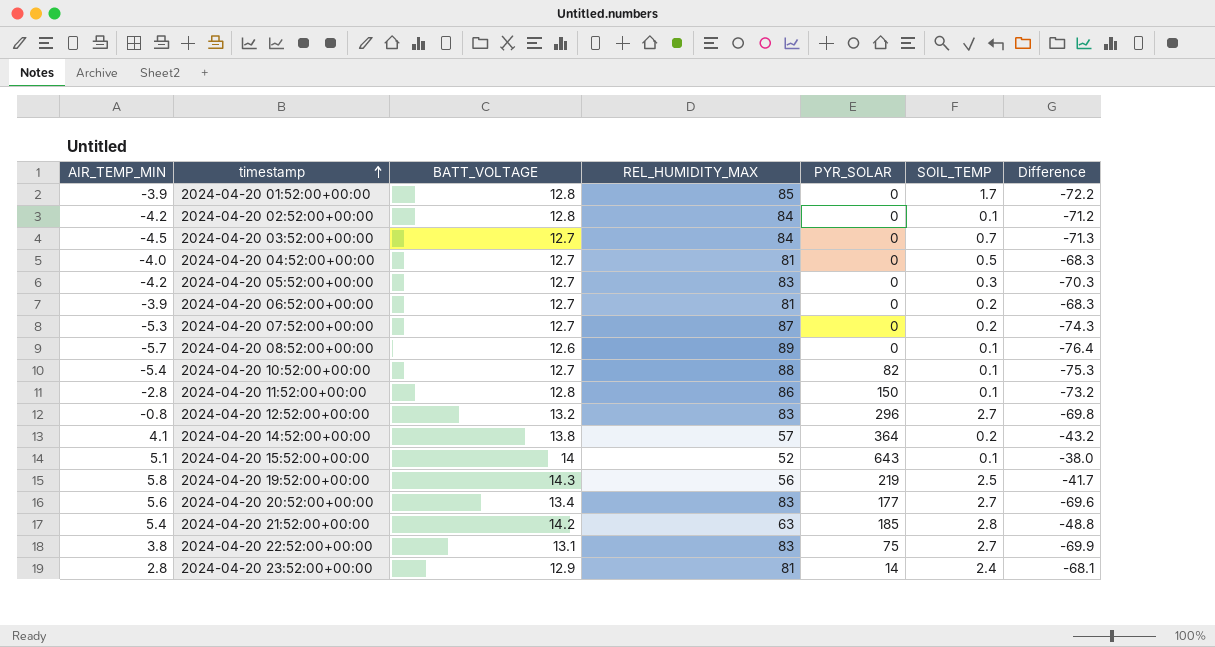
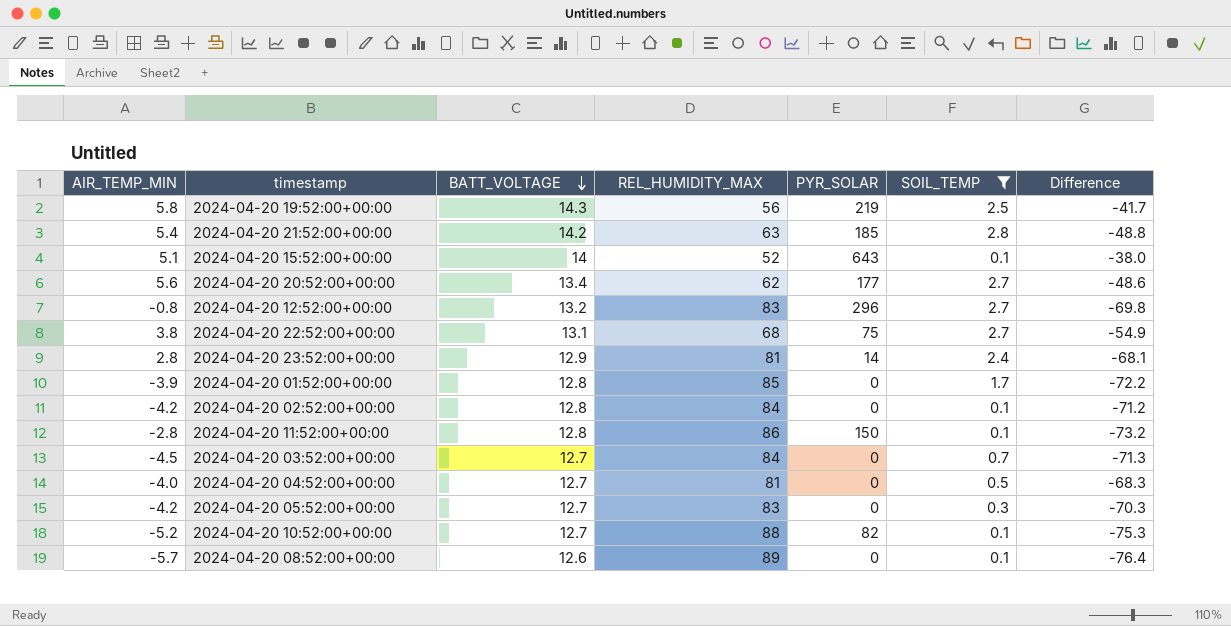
filter: none -> SOIL_TEMP != 0.2
row order: timestamp ascending -> BATT_VOLTAGE descending
2024-04-20 20:52:00+00:00 | REL_HUMIDITY_MAX: 83 -> 62
2024-04-20 20:52:00+00:00 | Difference: -69.6 -> -48.6
2024-04-20 22:52:00+00:00 | REL_HUMIDITY_MAX: 83 -> 68
2024-04-20 22:52:00+00:00 | Difference: -69.9 -> -54.9
2024-04-20 10:52:00+00:00 | AIR_TEMP_MIN: -5.4 -> -5.2

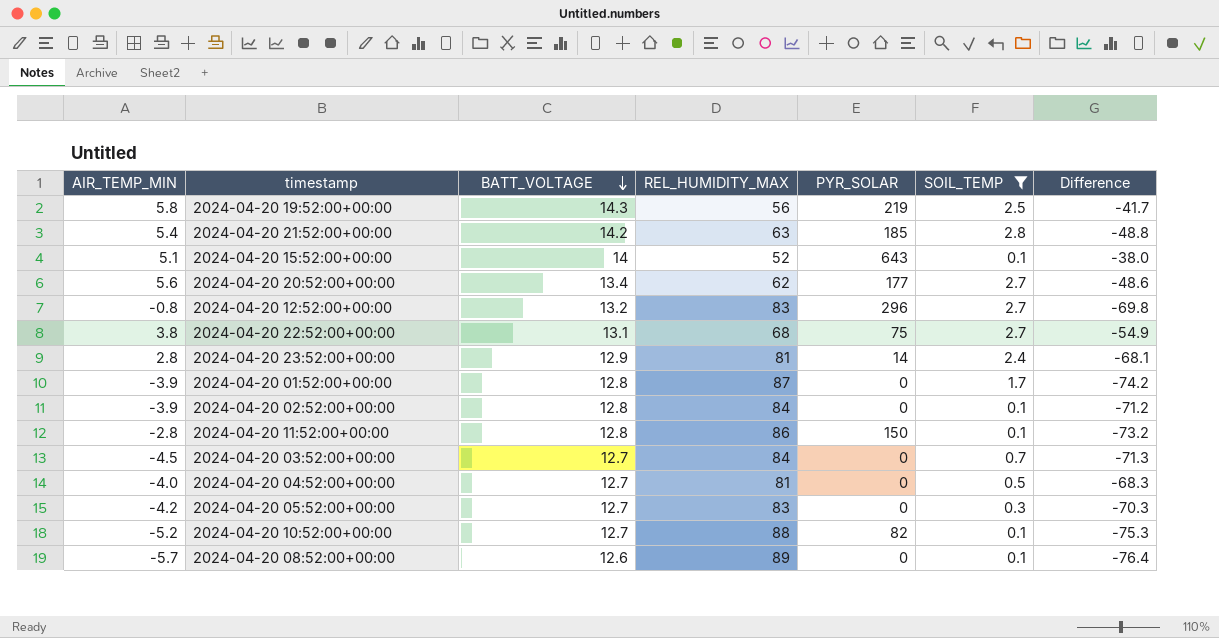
2024-04-20 01:52:00+00:00 | REL_HUMIDITY_MAX: 85 -> 87
2024-04-20 01:52:00+00:00 | Difference: -72.2 -> -74.2
2024-04-20 02:52:00+00:00 | AIR_TEMP_MIN: -4.2 -> -3.9

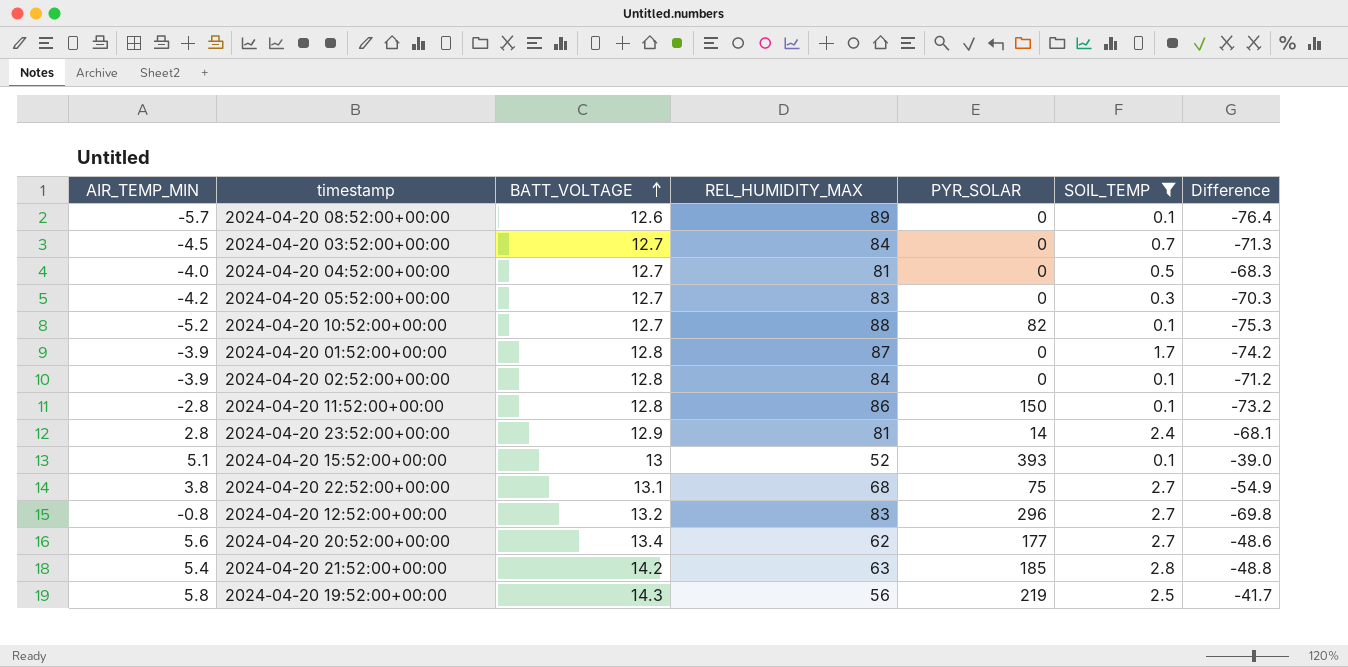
row order: BATT_VOLTAGE descending -> BATT_VOLTAGE ascending
2024-04-20 15:52:00+00:00 | BATT_VOLTAGE: 14 -> 13
2024-04-20 15:52:00+00:00 | PYR_SOLAR: 643 -> 393
2024-04-20 15:52:00+00:00 | Difference: -38.0 -> -39.0

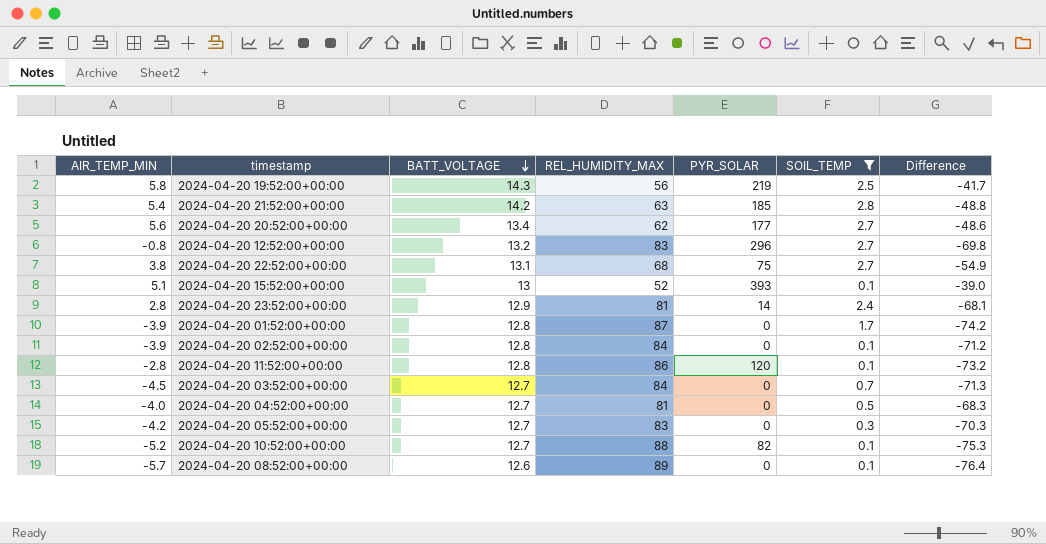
row order: BATT_VOLTAGE ascending -> BATT_VOLTAGE descending
2024-04-20 11:52:00+00:00 | PYR_SOLAR: 150 -> 120

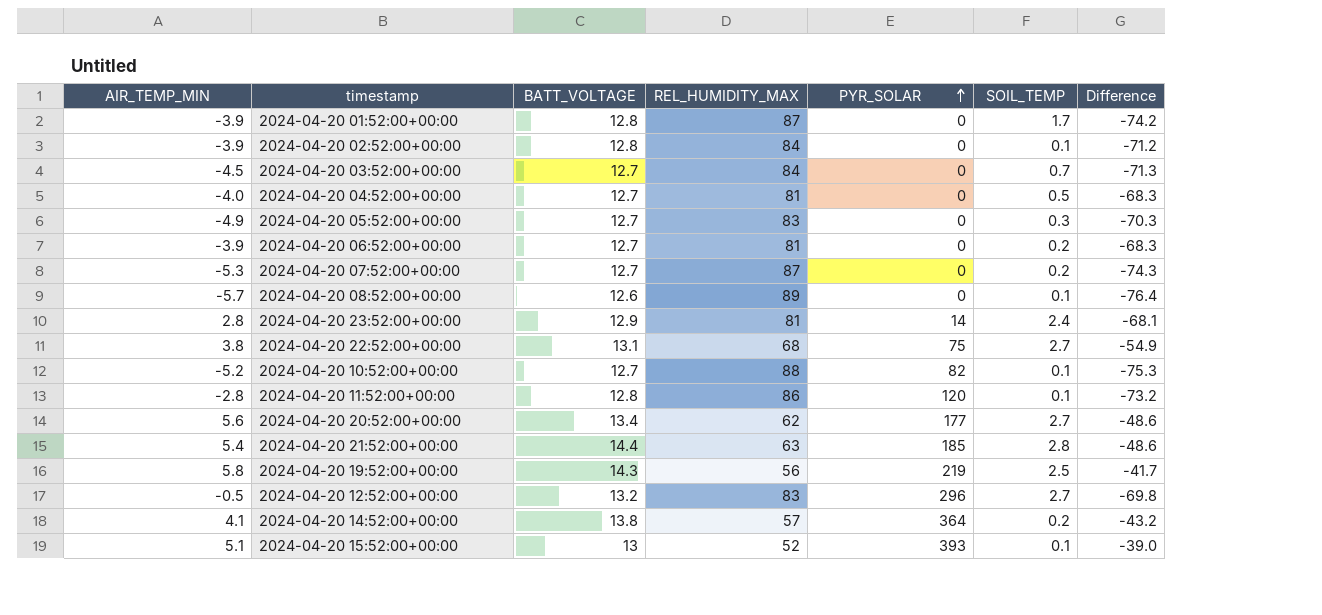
filter: SOIL_TEMP != 0.2 -> none
row order: BATT_VOLTAGE descending -> PYR_SOLAR ascending
2024-04-20 05:52:00+00:00 | AIR_TEMP_MIN: -4.2 -> -4.9
2024-04-20 21:52:00+00:00 | BATT_VOLTAGE: 14.2 -> 14.4
2024-04-20 21:52:00+00:00 | Difference: -48.8 -> -48.6
2024-04-20 12:52:00+00:00 | AIR_TEMP_MIN: -0.8 -> -0.5

